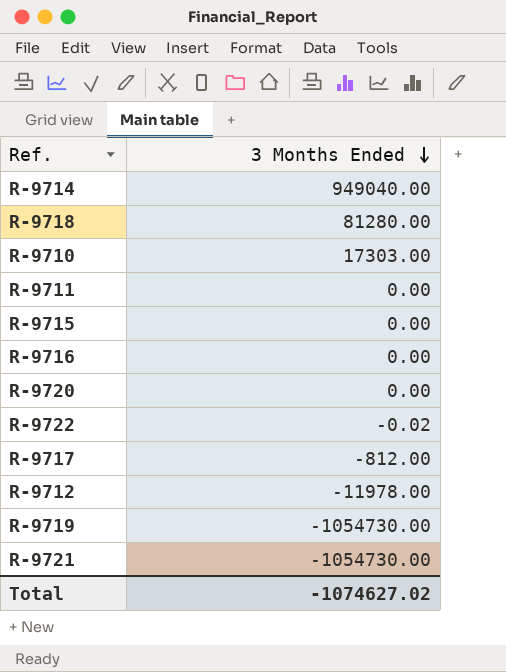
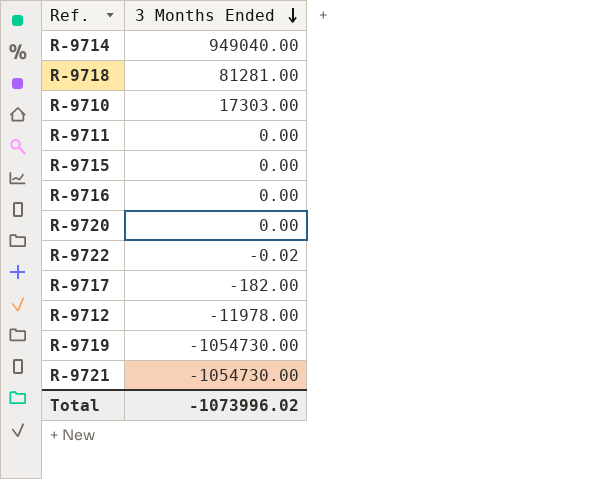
R-9718 | 3 Months Ended: 81280.00 -> 81281.00
R-9717 | 3 Months Ended: -812.00 -> -182.00
Total | 3 Months Ended: -1074627.02 -> -1073996.02

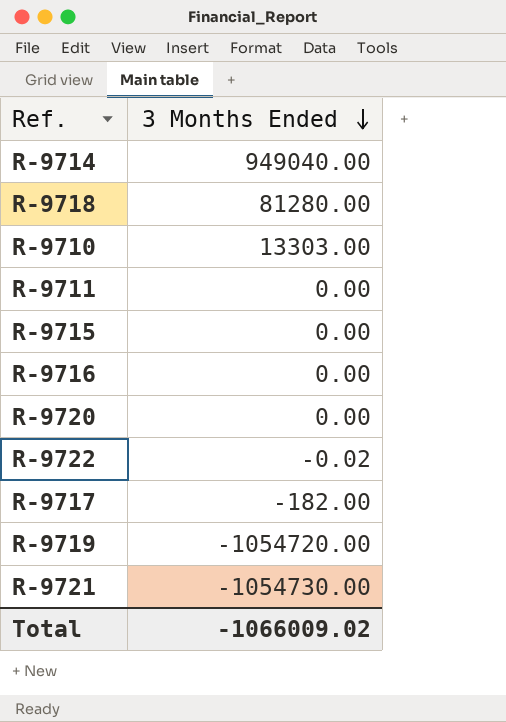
row R-9712: -11978.00 -> none
R-9718 | 3 Months Ended: 81281.00 -> 81280.00
R-9710 | 3 Months Ended: 17303.00 -> 13303.00
R-9719 | 3 Months Ended: -1054730.00 -> -1054720.00
Total | 3 Months Ended: -1073996.02 -> -1066009.02

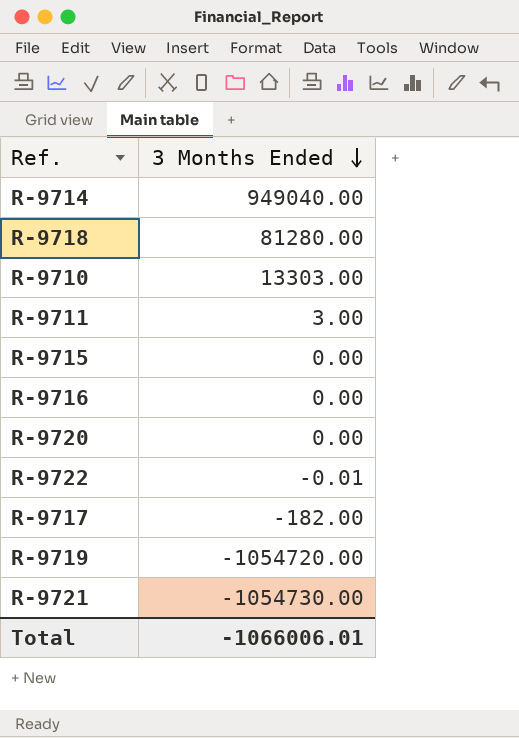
R-9711 | 3 Months Ended: 0.00 -> 3.00
R-9722 | 3 Months Ended: -0.02 -> -0.01
Total | 3 Months Ended: -1066009.02 -> -1066006.01

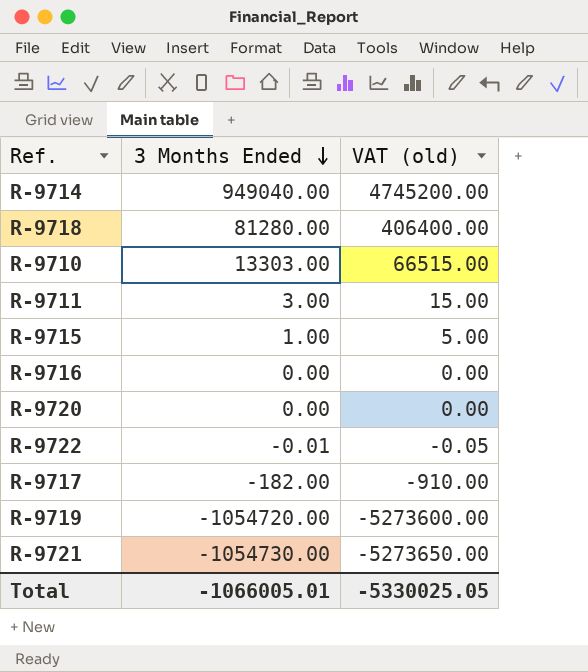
column VAT (old) | formula: none -> [3 Months Ended] * 5
R-9715 | 3 Months Ended: 0.00 -> 1.00
Total | 3 Months Ended: -1066006.01 -> -1066005.01

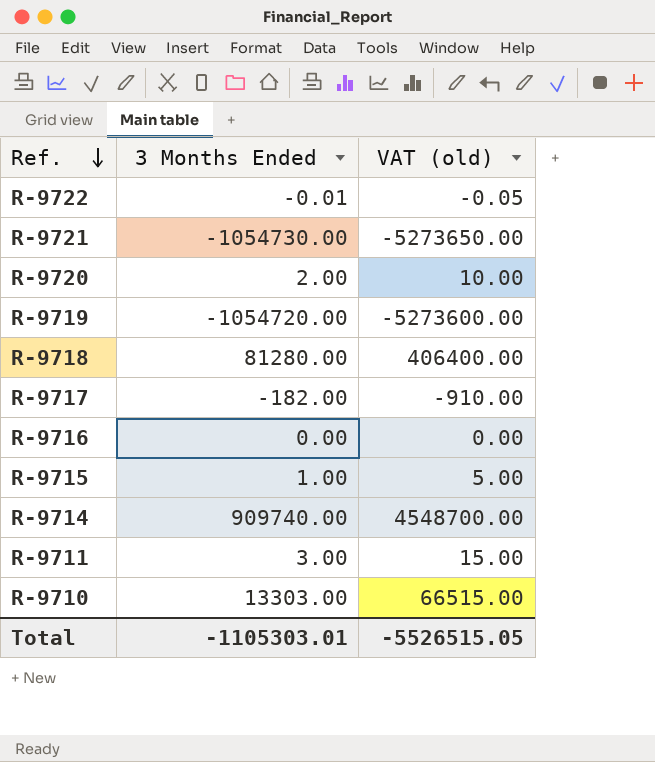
row order: 3 Months Ended descending -> Ref. descending
R-9720 | 3 Months Ended: 0.00 -> 2.00
R-9720 | VAT (old): 0.00 -> 10.00
R-9714 | 3 Months Ended: 949040.00 -> 909740.00
R-9714 | VAT (old): 4745200.00 -> 4548700.00
Total | 3 Months Ended: -1066005.01 -> -1105303.01
Total | VAT (old): -5330025.05 -> -5526515.05

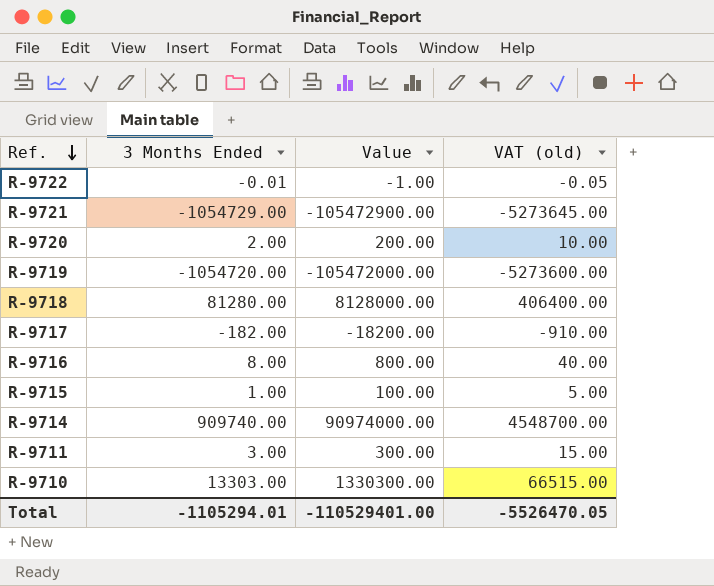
column Value | formula: none -> [3 Months Ended] * 100
R-9721 | 3 Months Ended: -1054730.00 -> -1054729.00
R-9721 | VAT (old): -5273650.00 -> -5273645.00
R-9716 | 3 Months Ended: 0.00 -> 8.00
R-9716 | VAT (old): 0.00 -> 40.00
Total | 3 Months Ended: -1105303.01 -> -1105294.01
Total | VAT (old): -5526515.05 -> -5526470.05

